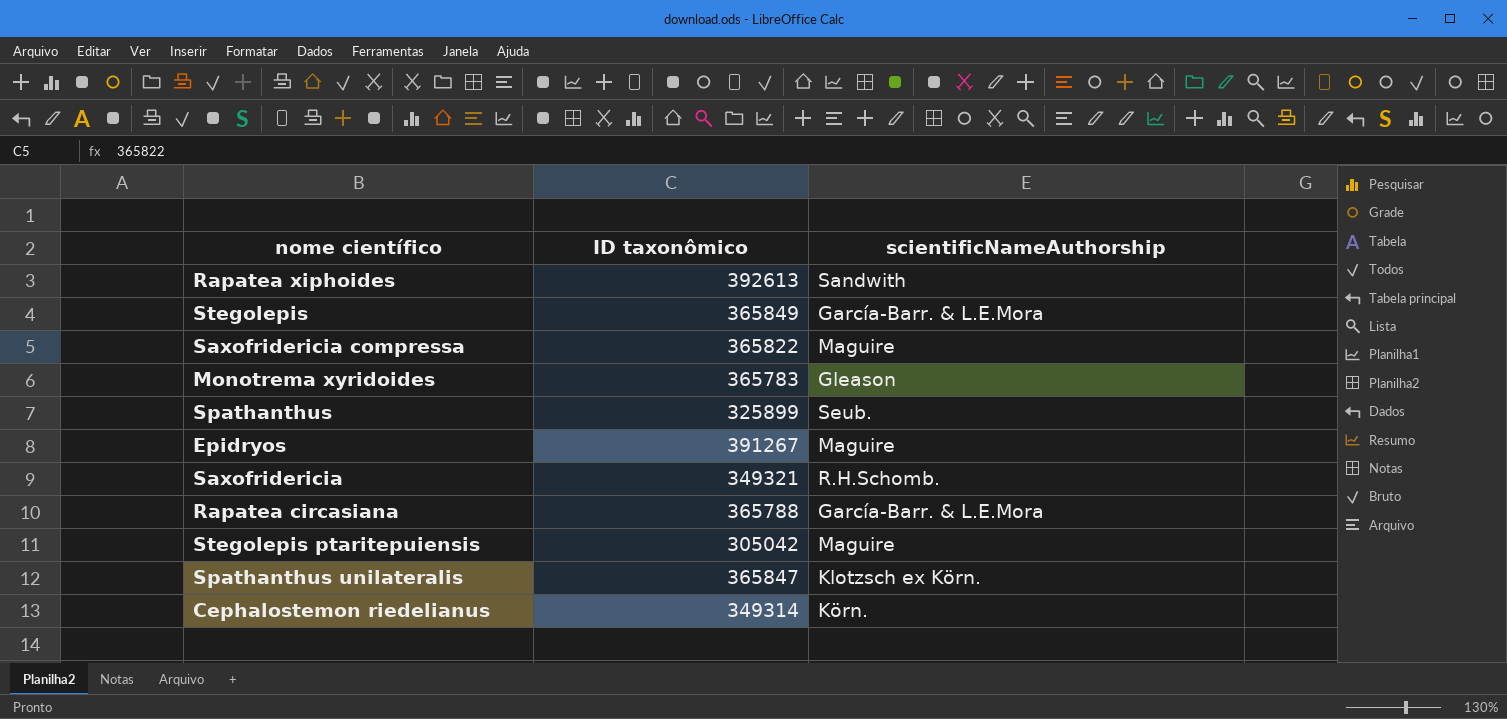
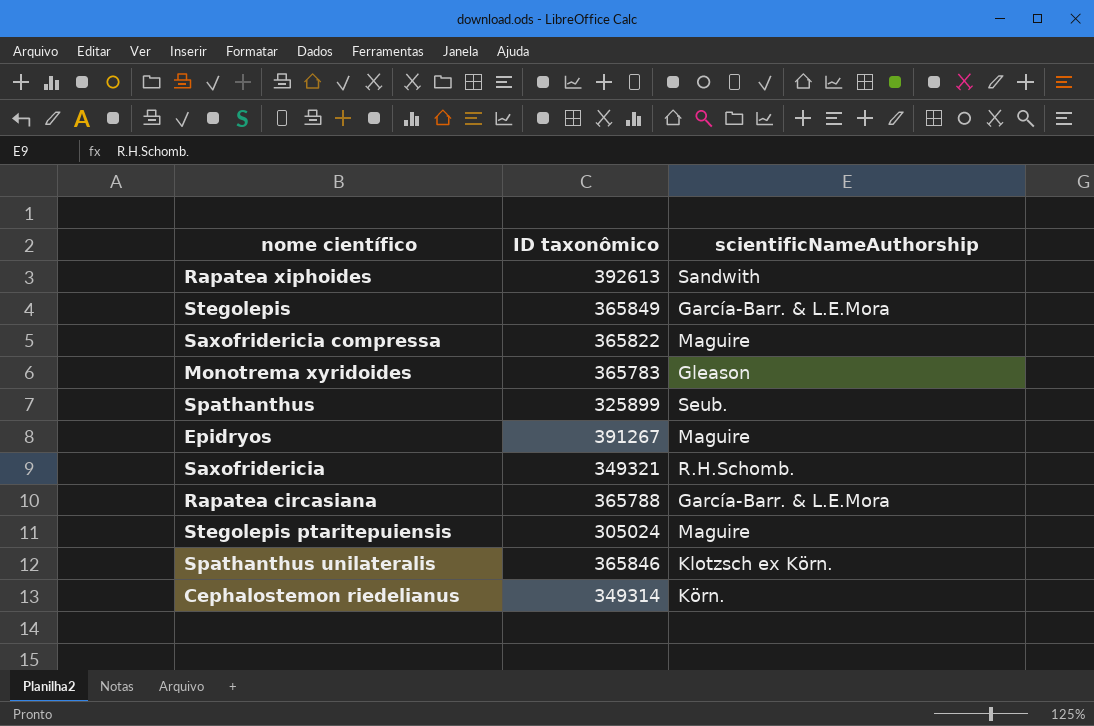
Stegolepis ptaritepuiensis | ID taxonômico: 305042 -> 305024
Spathanthus unilateralis | ID taxonômico: 365847 -> 365846

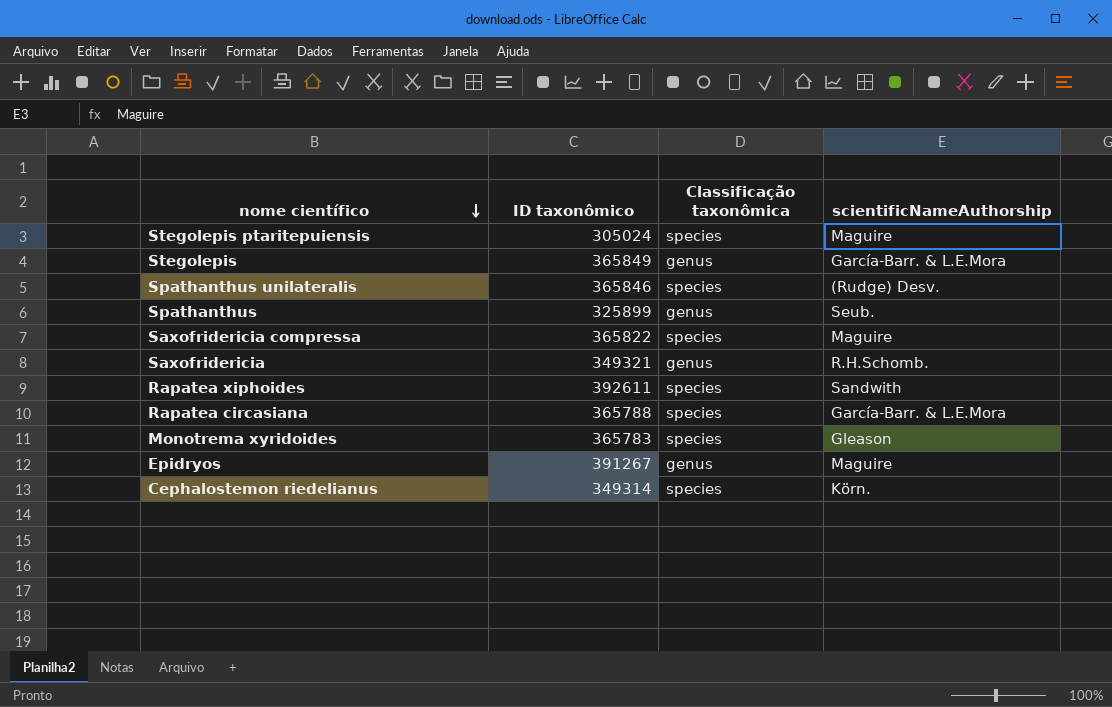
row order: none -> nome científico descending
column Classificação taxonômica | position: none -> 3
Spathanthus unilateralis | scientificNameAuthorship: Klotzsch ex Körn. -> (Rudge) Desv.
Rapatea xiphoides | ID taxonômico: 392613 -> 392611

